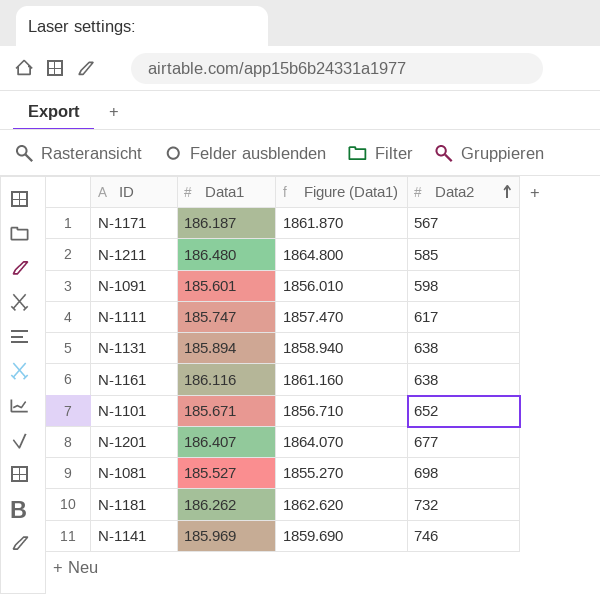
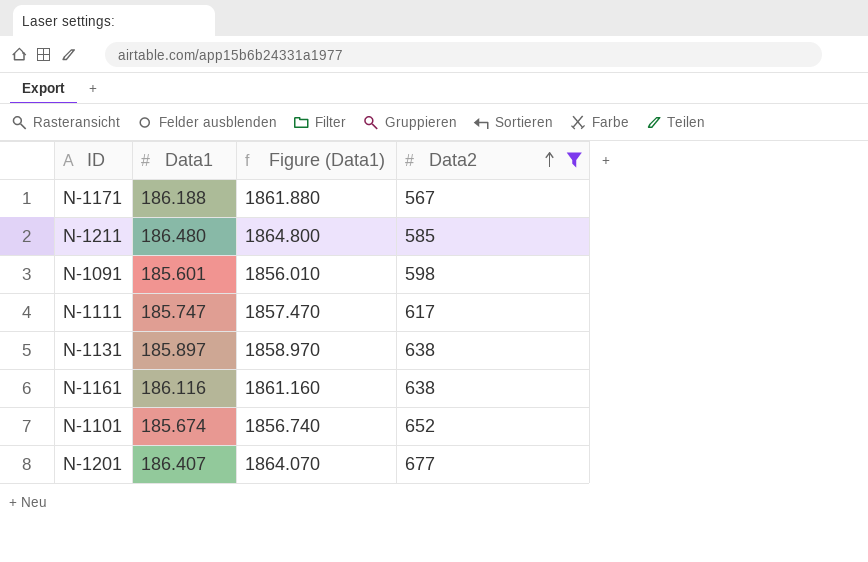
filter: none -> Data2 <= 677
N-1171 | Data1: 186.187 -> 186.188
N-1171 | Figure (Data1): 1861.870 -> 1861.880
N-1131 | Data1: 185.894 -> 185.897
N-1131 | Figure (Data1): 1858.940 -> 1858.970
N-1101 | Data1: 185.671 -> 185.674
N-1101 | Figure (Data1): 1856.710 -> 1856.740

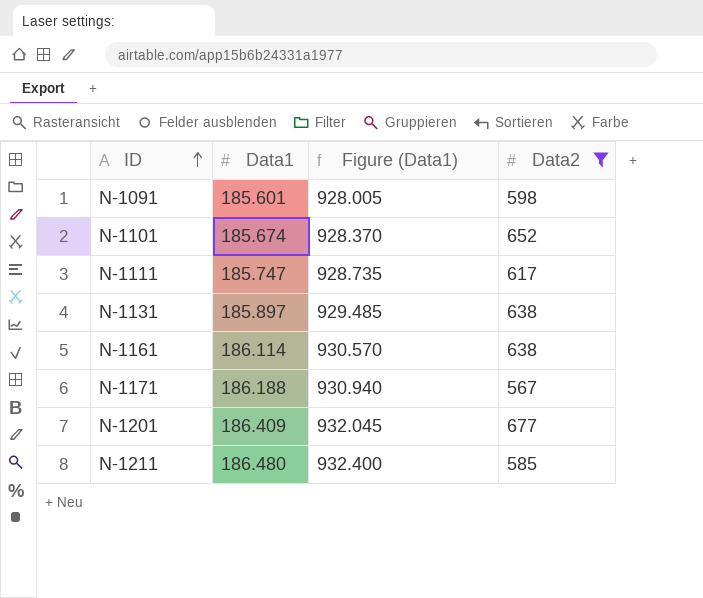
row order: Data2 ascending -> ID ascending
column Figure (Data1) | formula: [Data1] * 10 -> [Data1] * 5
N-1161 | Data1: 186.116 -> 186.114
N-1201 | Data1: 186.407 -> 186.409

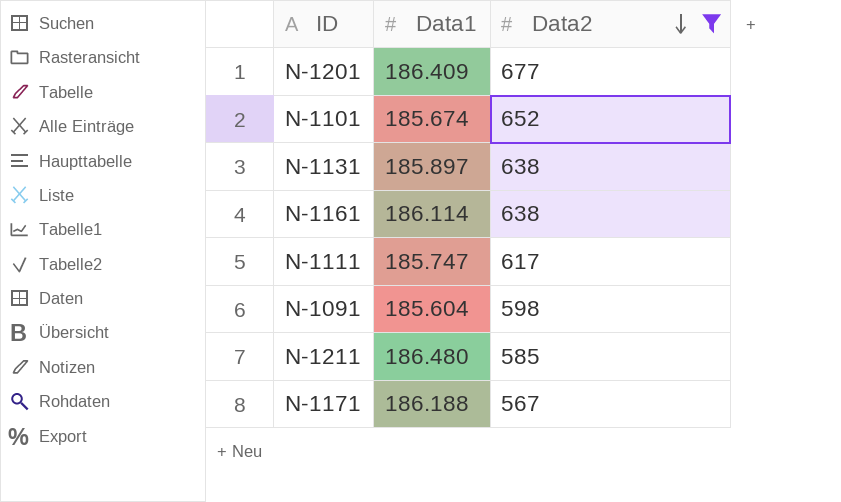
row order: ID ascending -> Data2 descending
column Figure (Data1) | formula: [Data1] * 5 -> none
N-1091 | Data1: 185.601 -> 185.604

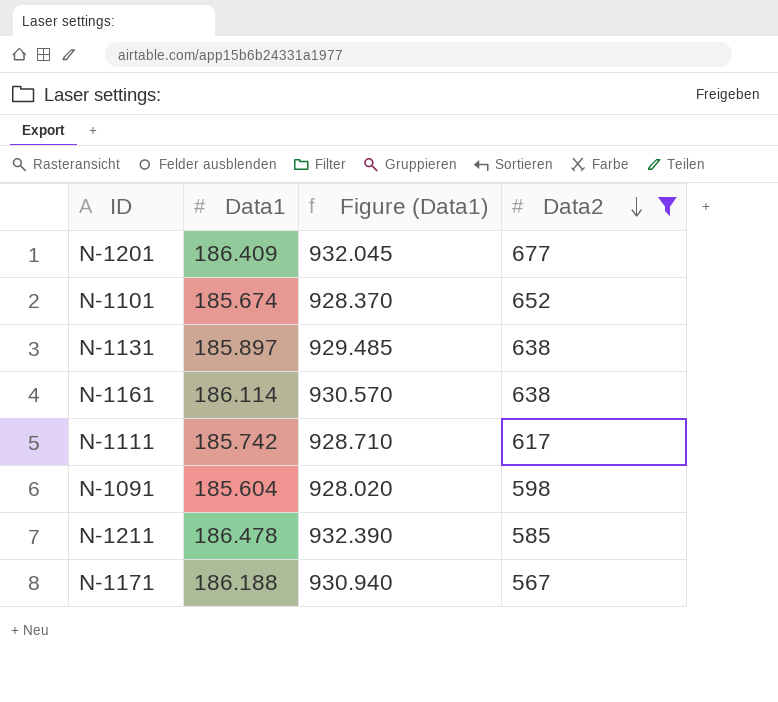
column Figure (Data1) | formula: none -> [Data1] * 5
N-1111 | Data1: 185.747 -> 185.742
N-1211 | Data1: 186.480 -> 186.478

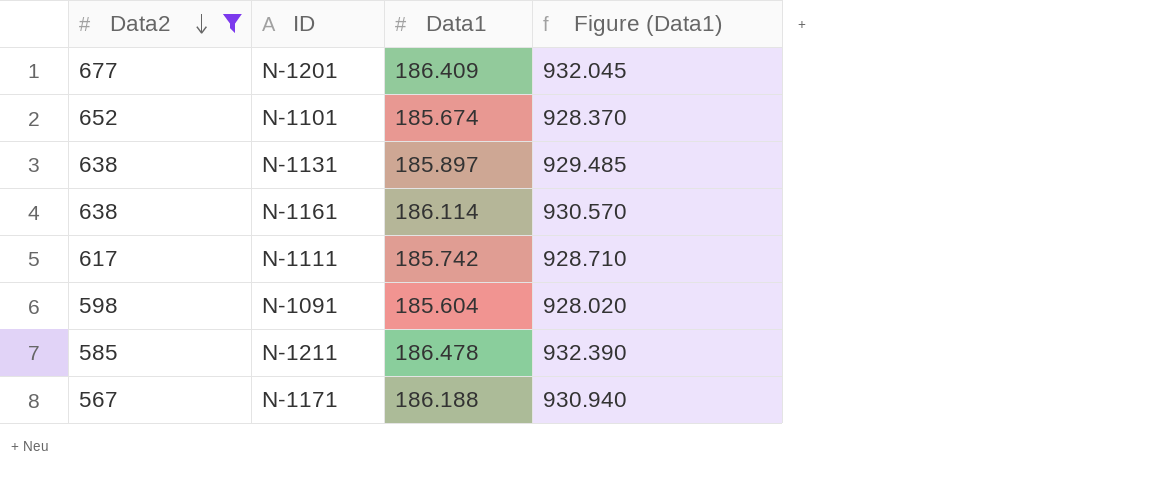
column Data2 | position: 4 -> 1

